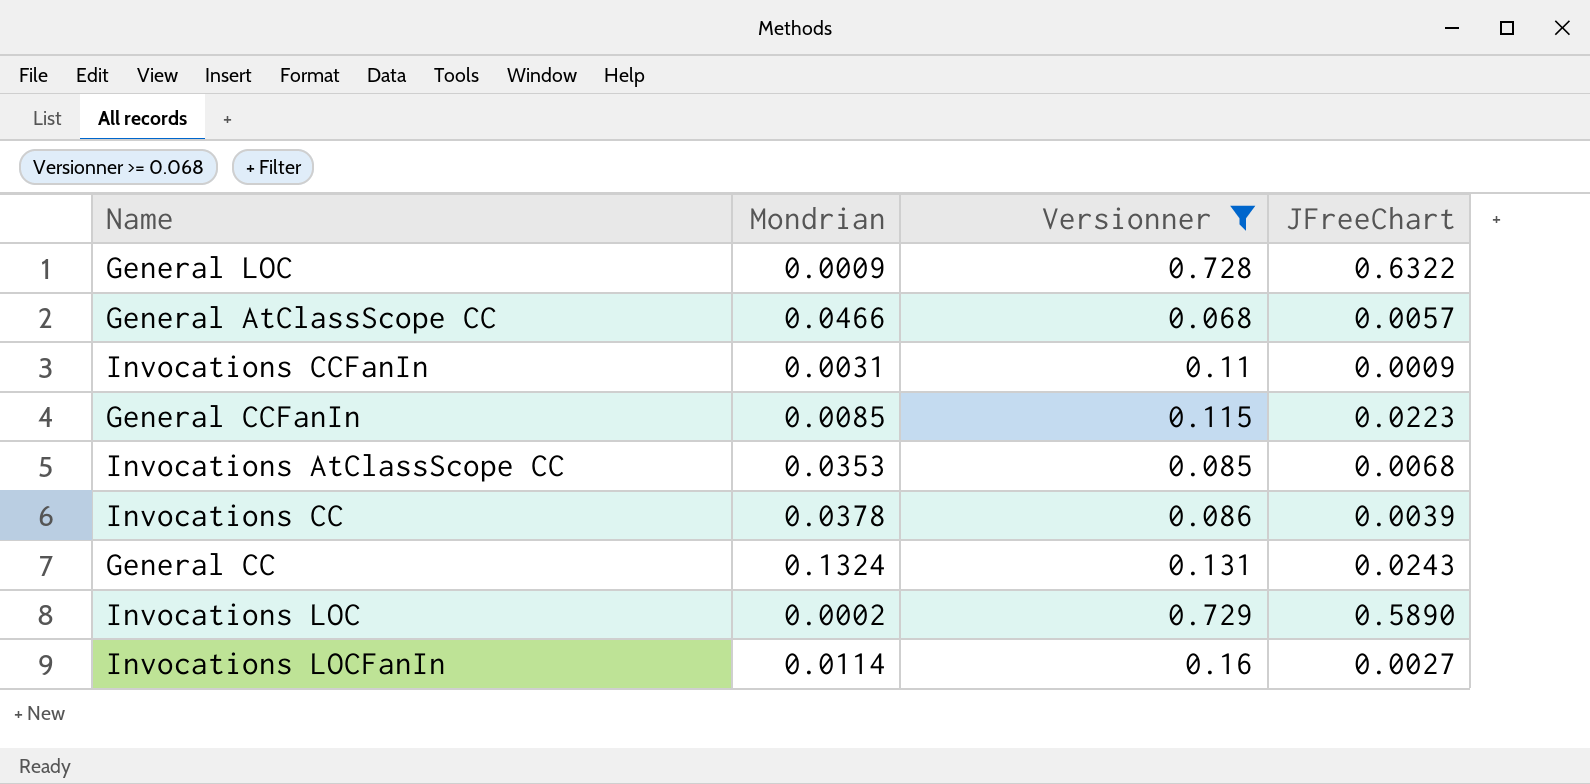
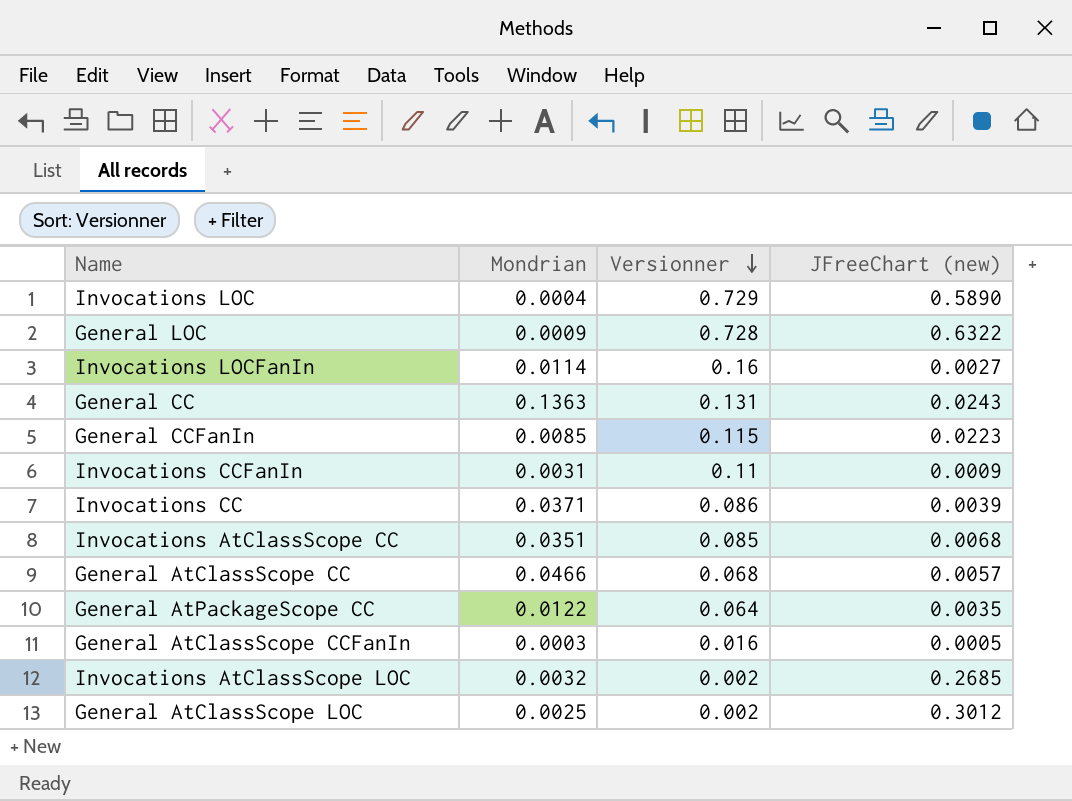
filter: Versionner >= 0.068 -> none
row order: none -> Versionner descending
column name: JFreeChart -> JFreeChart (new)
Invocations LOC | Mondrian: 0.0002 -> 0.0004
General CC | Mondrian: 0.1324 -> 0.1363
Invocations CC | Mondrian: 0.0378 -> 0.0371
Invocations AtClassScope CC | Mondrian: 0.0353 -> 0.0351

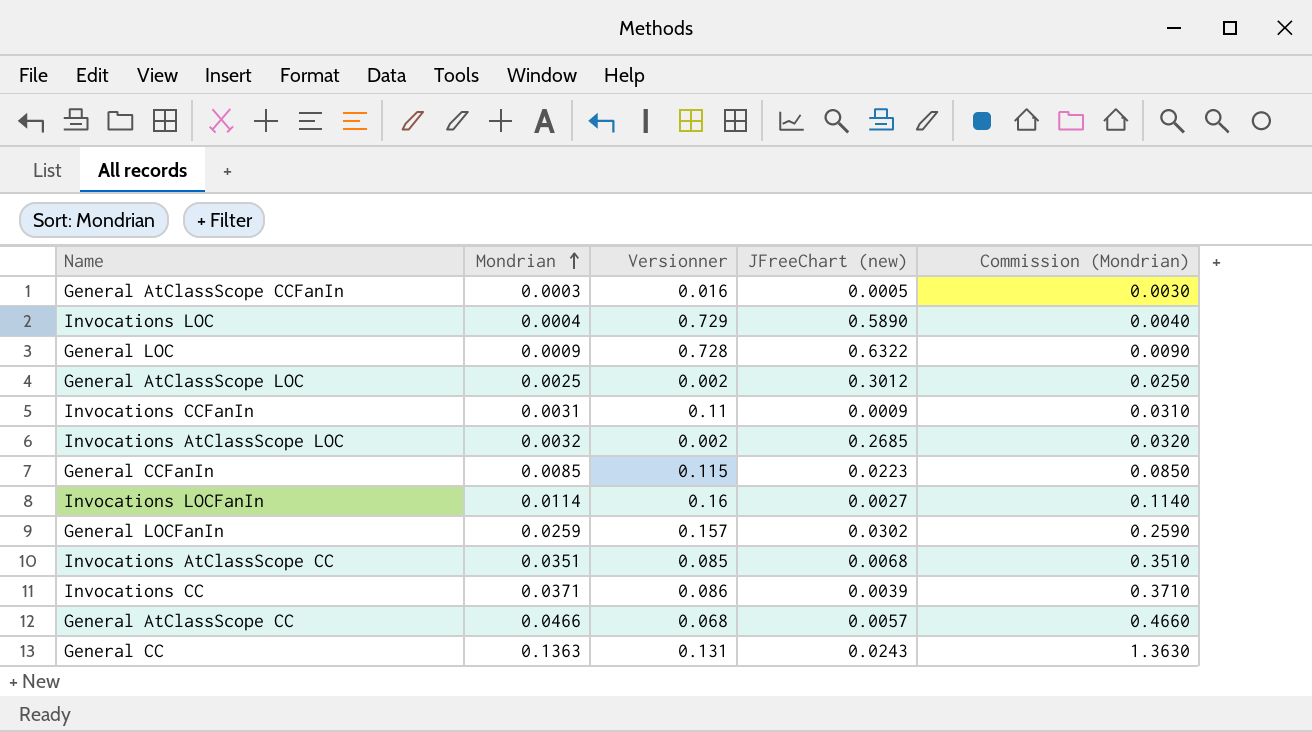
row order: Versionner descending -> Mondrian ascending
column Commission (Mondrian) | formula: none -> [Mondrian] * 10
row General AtPackageScope CC: 0.0122 | 0.064 | 0.0035 -> none
row General LOCFanIn: none -> 0.0259 | 0.157 | 0.0302 | 0.2590

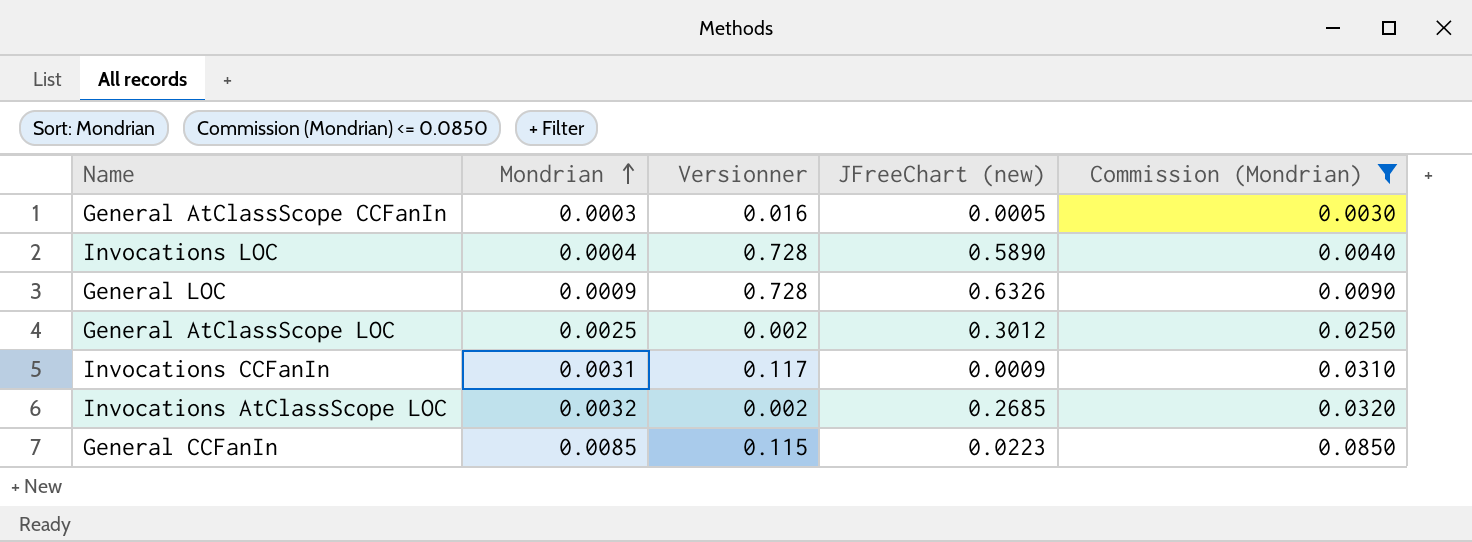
filter: none -> Commission (Mondrian) <= 0.0850
Invocations LOC | Versionner: 0.729 -> 0.728
General LOC | JFreeChart (new): 0.6322 -> 0.6326
Invocations CCFanIn | Versionner: 0.11 -> 0.117

